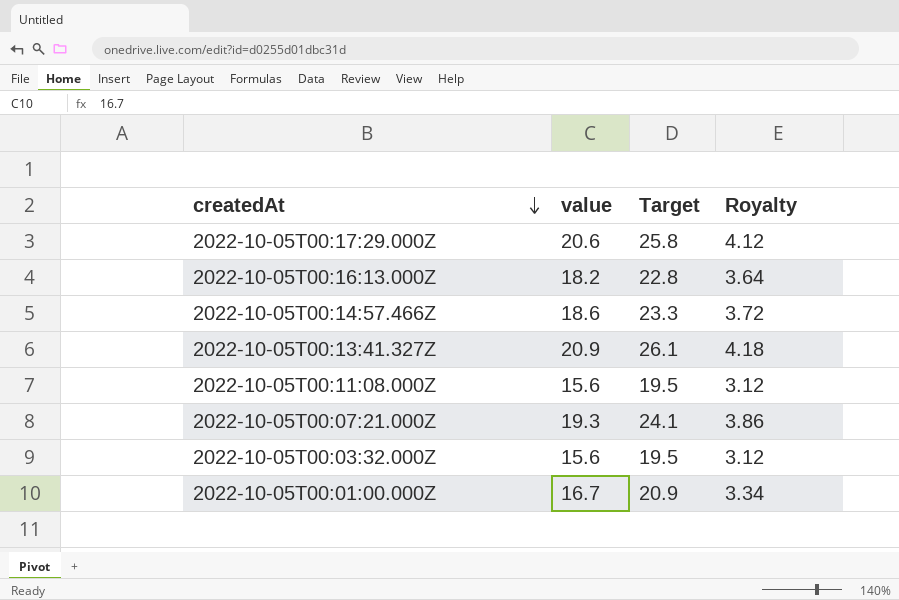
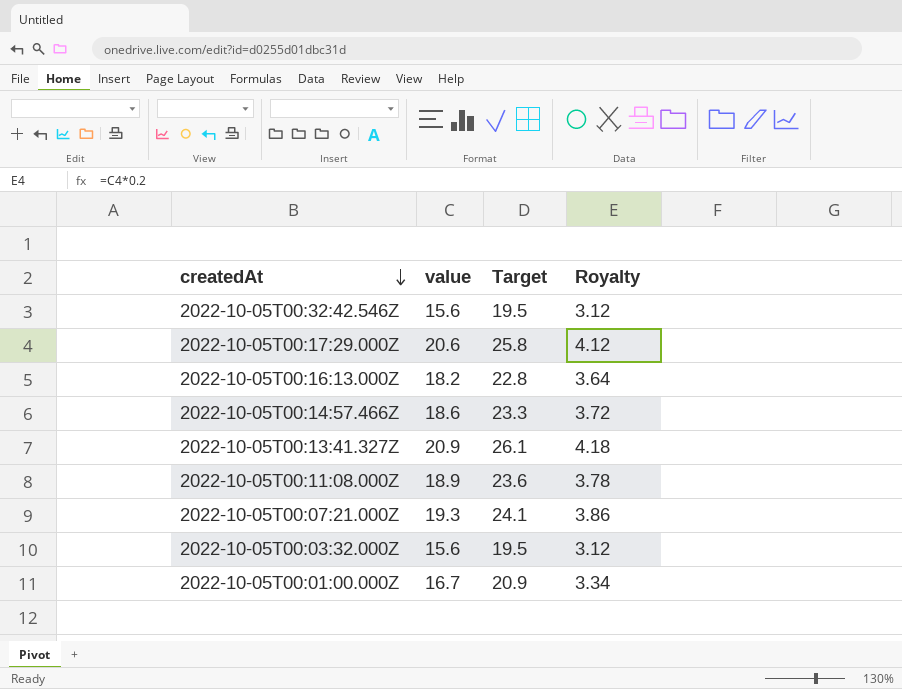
row 2022-10-05T00:32:42.546Z: none -> 15.6 | 19.5 | 3.12
2022-10-05T00:11:08.000Z | value: 15.6 -> 18.9
2022-10-05T00:11:08.000Z | Target: 19.5 -> 23.6
2022-10-05T00:11:08.000Z | Royalty: 3.12 -> 3.78

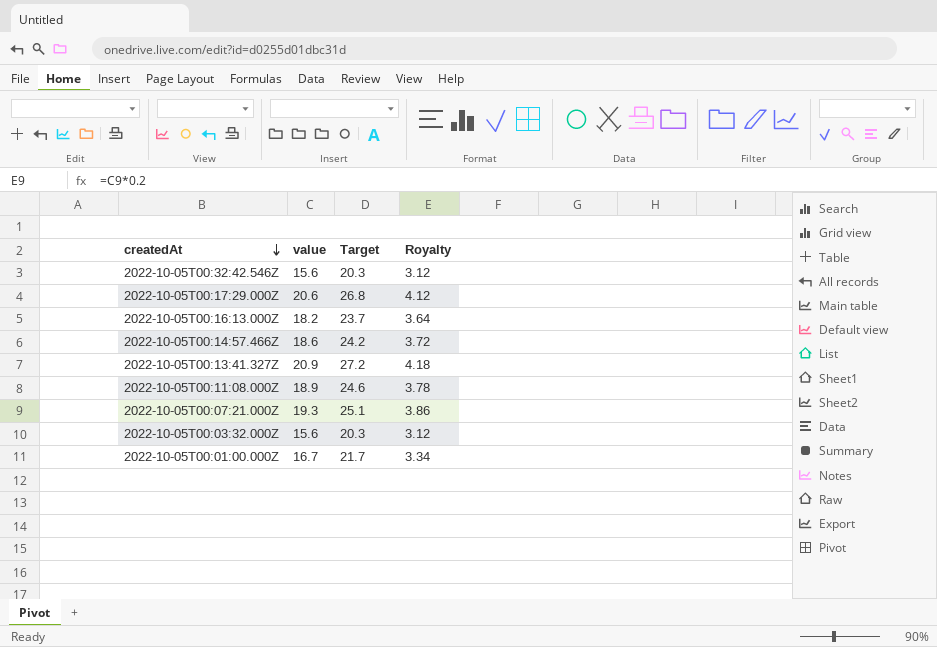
column Target | formula: [value] * 1.25 -> [value] * 1.3

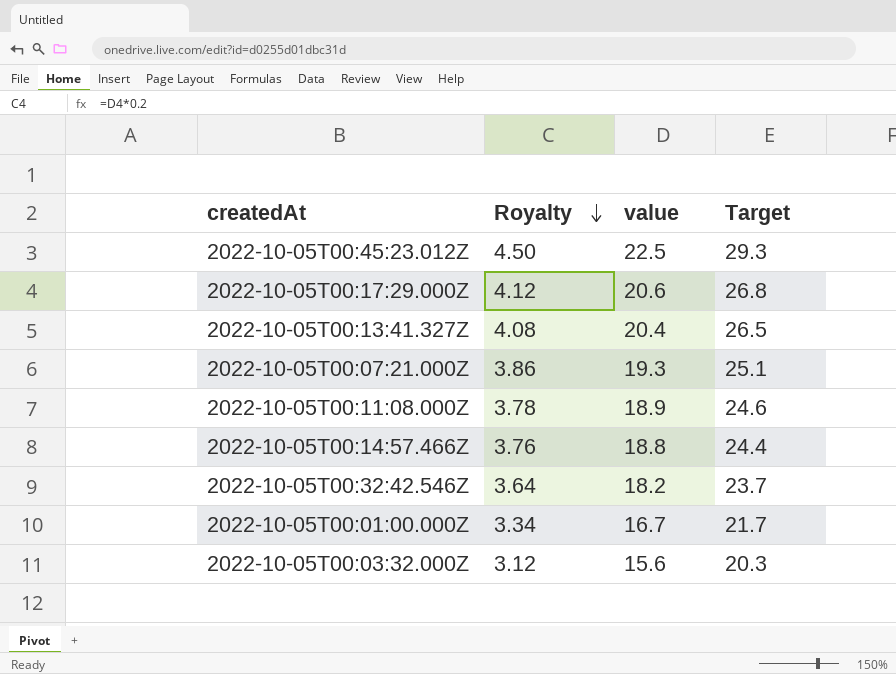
row order: createdAt descending -> Royalty descending
column Royalty | position: 4 -> 2
row 2022-10-05T00:16:13.000Z: 18.2 | 23.7 | 3.64 -> none
row 2022-10-05T00:45:23.012Z: none -> 4.50 | 22.5 | 29.3
2022-10-05T00:13:41.327Z | Royalty: 4.18 -> 4.08
2022-10-05T00:13:41.327Z | value: 20.9 -> 20.4
2022-10-05T00:13:41.327Z | Target: 27.2 -> 26.5
2022-10-05T00:14:57.466Z | Royalty: 3.72 -> 3.76
2022-10-05T00:14:57.466Z | value: 18.6 -> 18.8
2022-10-05T00:14:57.466Z | Target: 24.2 -> 24.4
2022-10-05T00:32:42.546Z | Royalty: 3.12 -> 3.64
2022-10-05T00:32:42.546Z | value: 15.6 -> 18.2
2022-10-05T00:32:42.546Z | Target: 20.3 -> 23.7

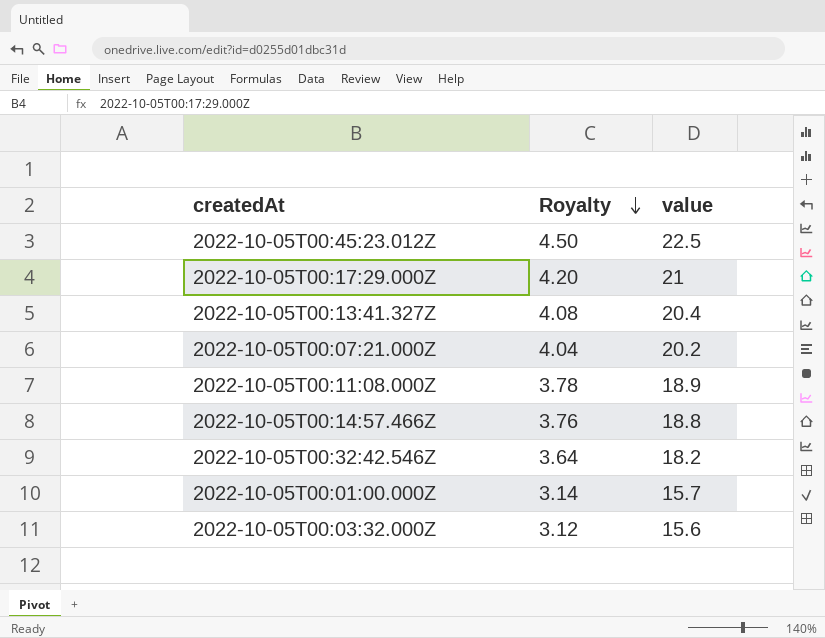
column Target | formula: [value] * 1.3 -> none
2022-10-05T00:17:29.000Z | Royalty: 4.12 -> 4.20
2022-10-05T00:17:29.000Z | value: 20.6 -> 21
2022-10-05T00:07:21.000Z | Royalty: 3.86 -> 4.04
2022-10-05T00:07:21.000Z | value: 19.3 -> 20.2
2022-10-05T00:01:00.000Z | Royalty: 3.34 -> 3.14
2022-10-05T00:01:00.000Z | value: 16.7 -> 15.7

